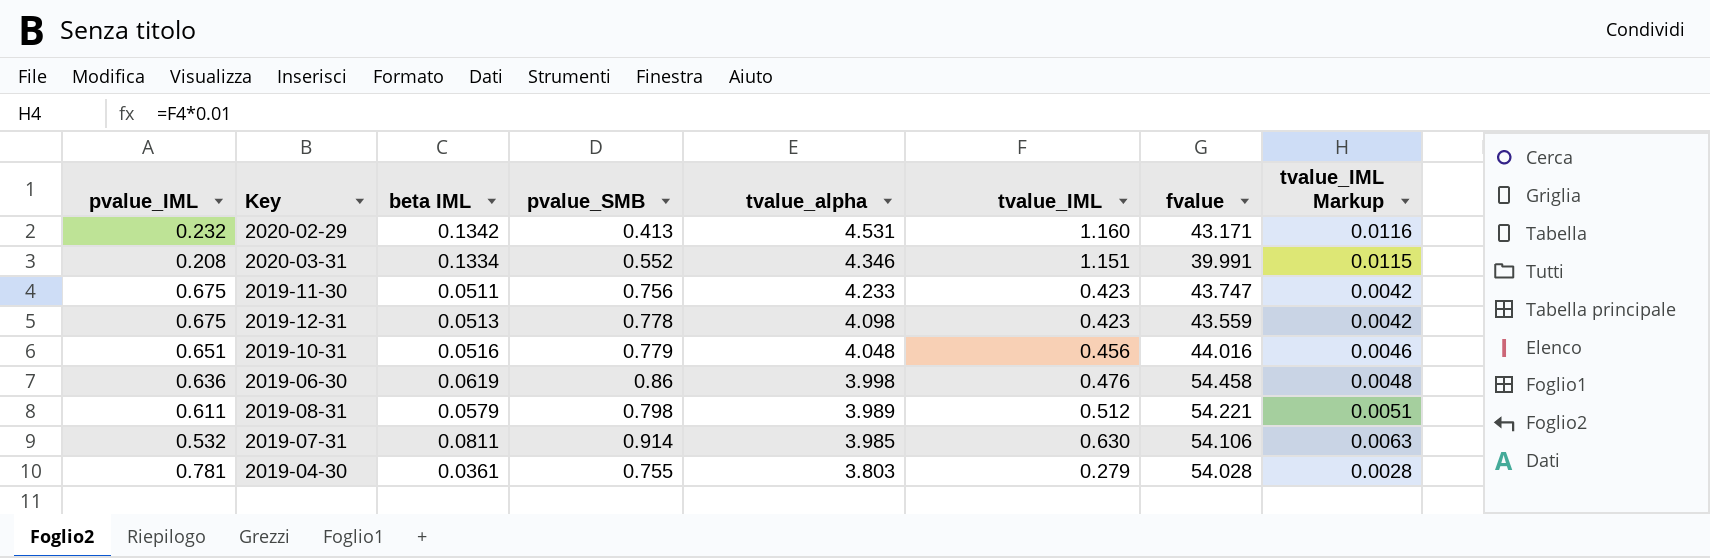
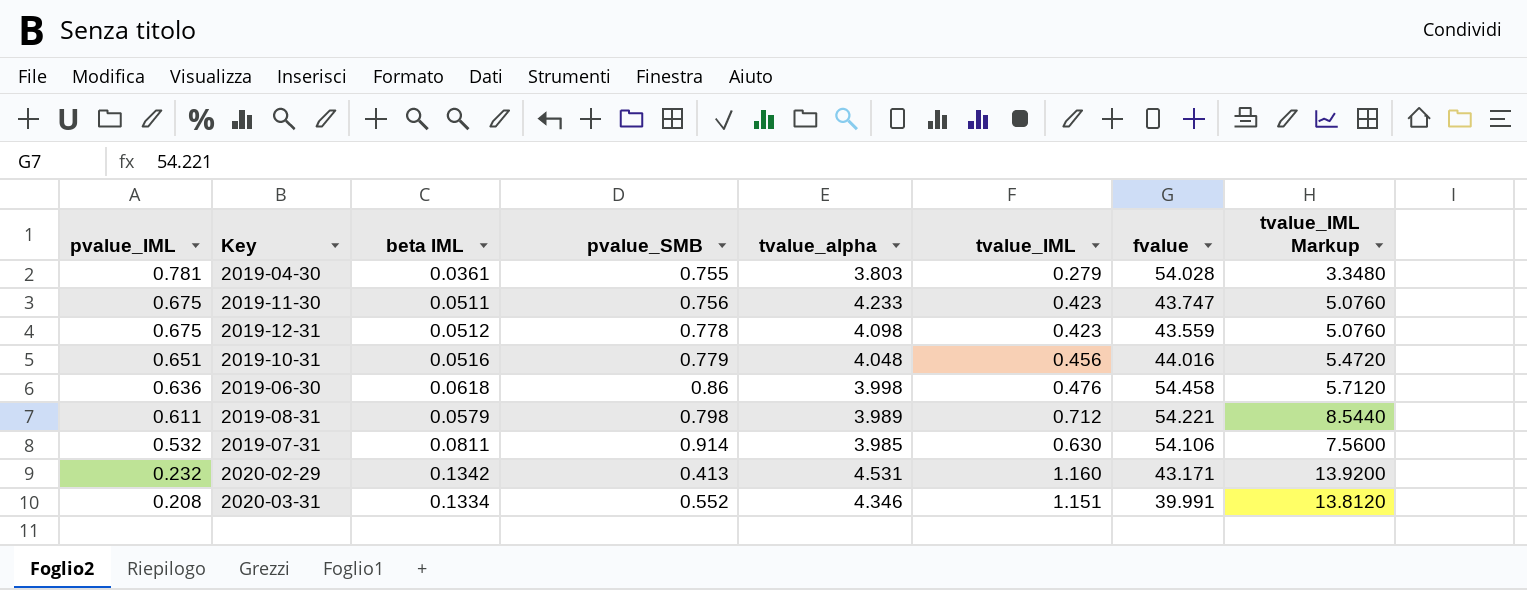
row order: tvalue_alpha descending -> pvalue_IML descending
column tvalue_IML Markup | formula: [tvalue_IML] * 0.01 -> [tvalue_IML] * 12
2019-12-31 | beta IML: 0.0513 -> 0.0512
2019-06-30 | beta IML: 0.0619 -> 0.0618
2019-08-31 | tvalue_IML: 0.512 -> 0.712

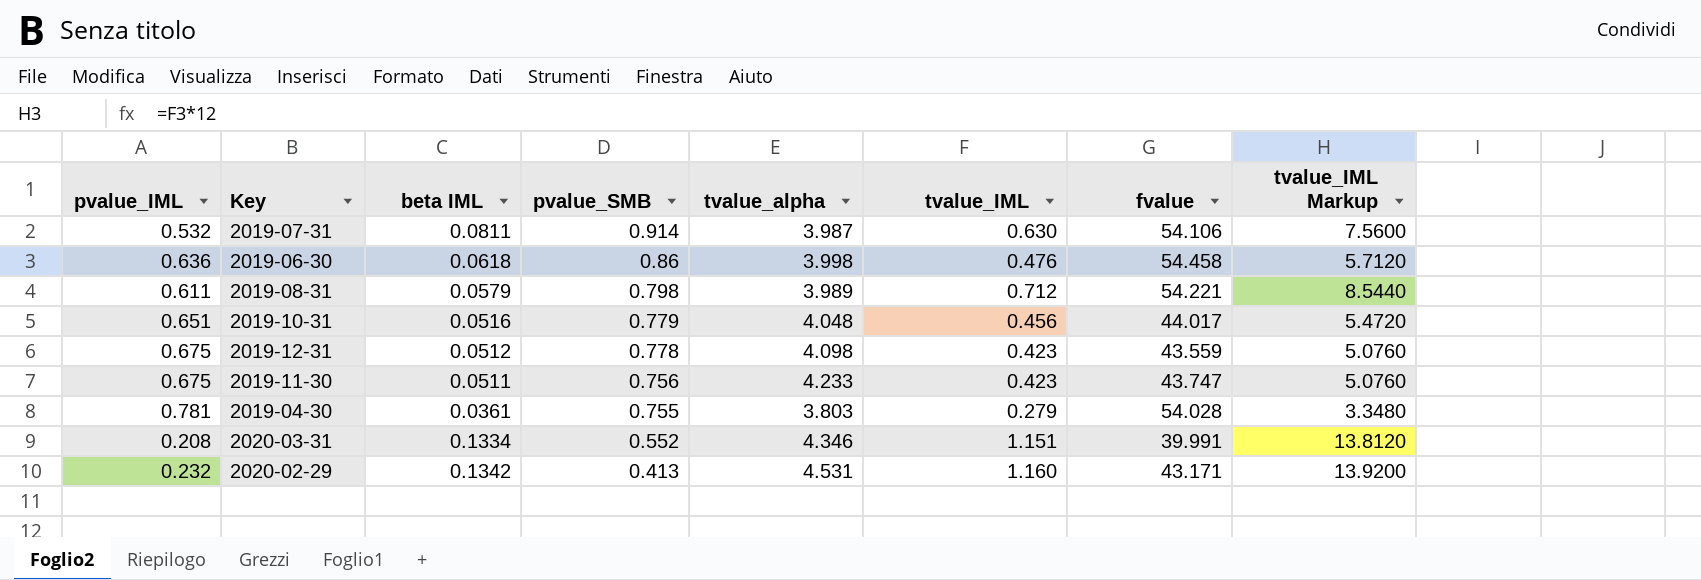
row order: pvalue_IML descending -> pvalue_SMB descending
2019-07-31 | tvalue_alpha: 3.985 -> 3.987
2019-10-31 | fvalue: 44.016 -> 44.017

